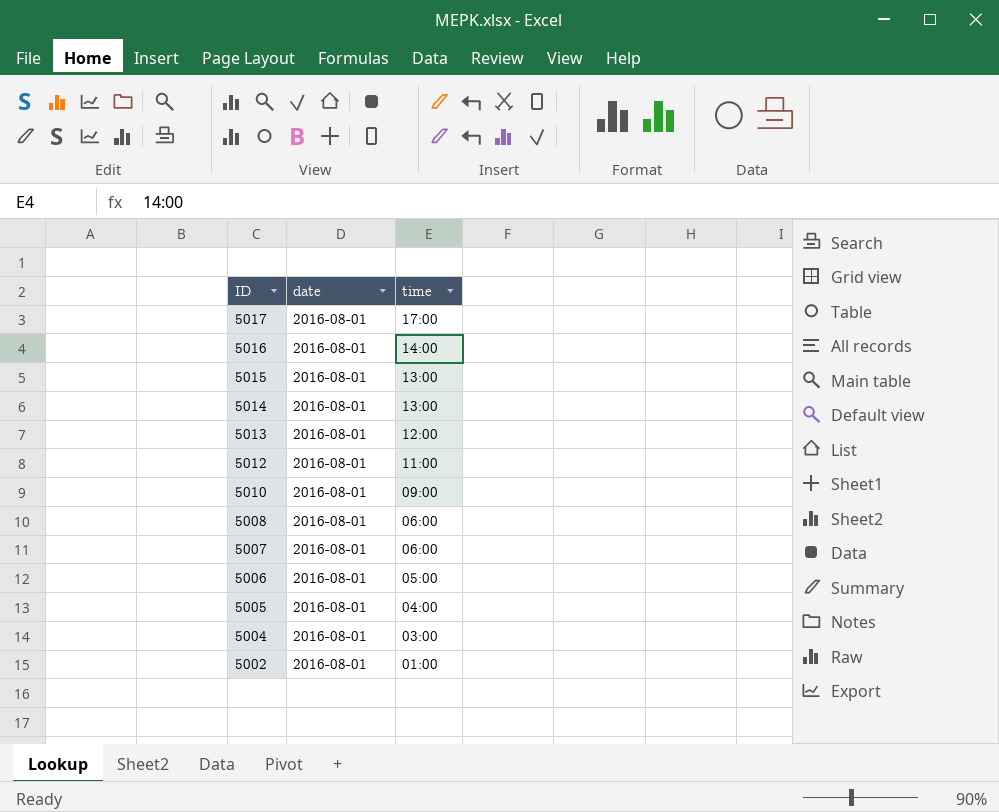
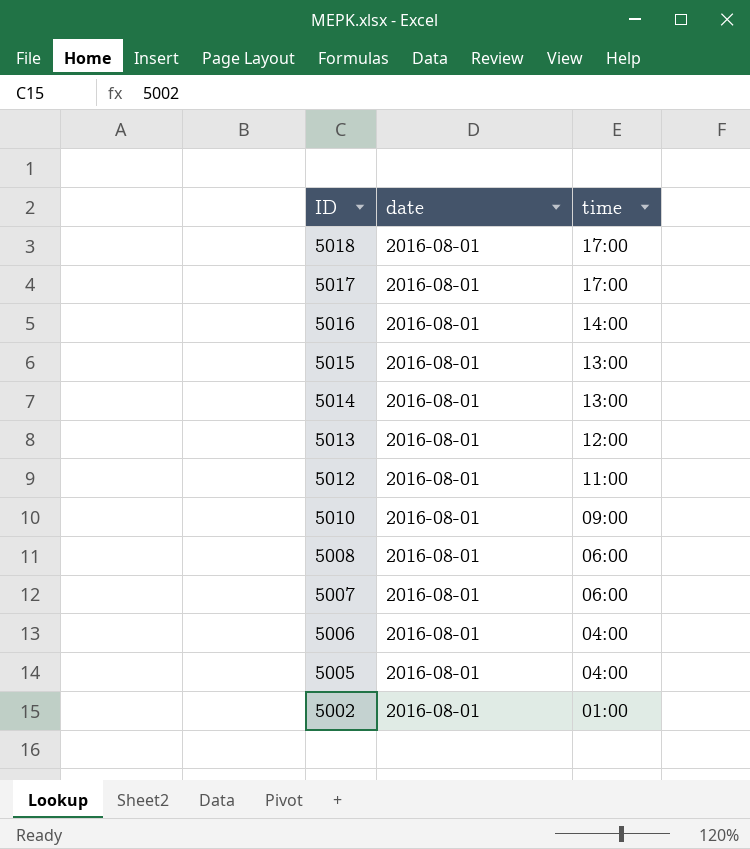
row 5004: 2016-08-01 | 03:00 -> none
row 5018: none -> 2016-08-01 | 17:00
5006 | time: 05:00 -> 04:00

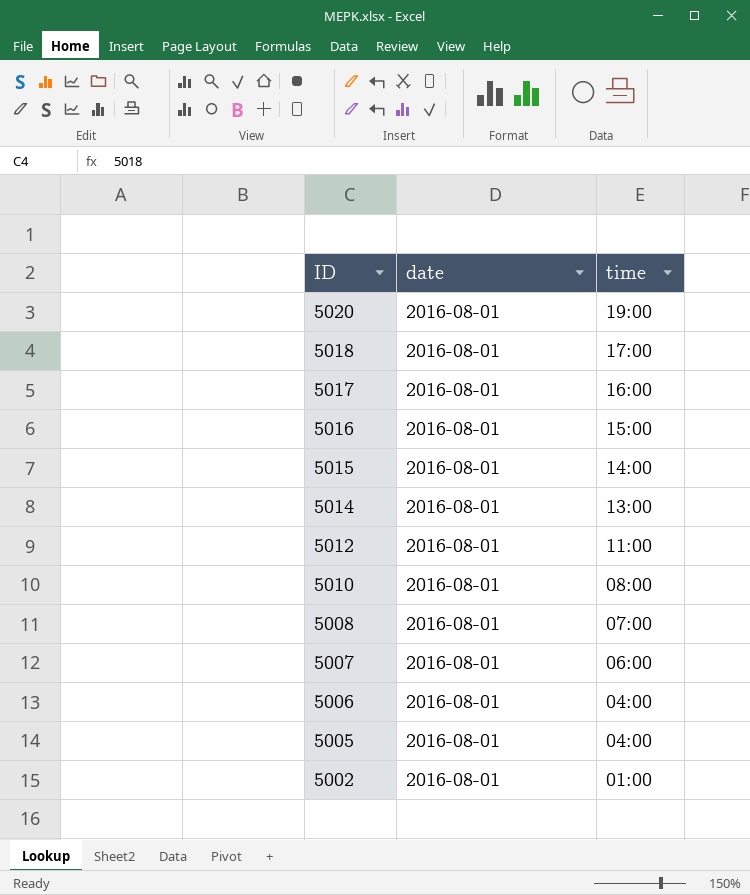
row 5013: 2016-08-01 | 12:00 -> none
row 5020: none -> 2016-08-01 | 19:00
5017 | time: 17:00 -> 16:00
5016 | time: 14:00 -> 15:00
5015 | time: 13:00 -> 14:00
5010 | time: 09:00 -> 08:00
5008 | time: 06:00 -> 07:00

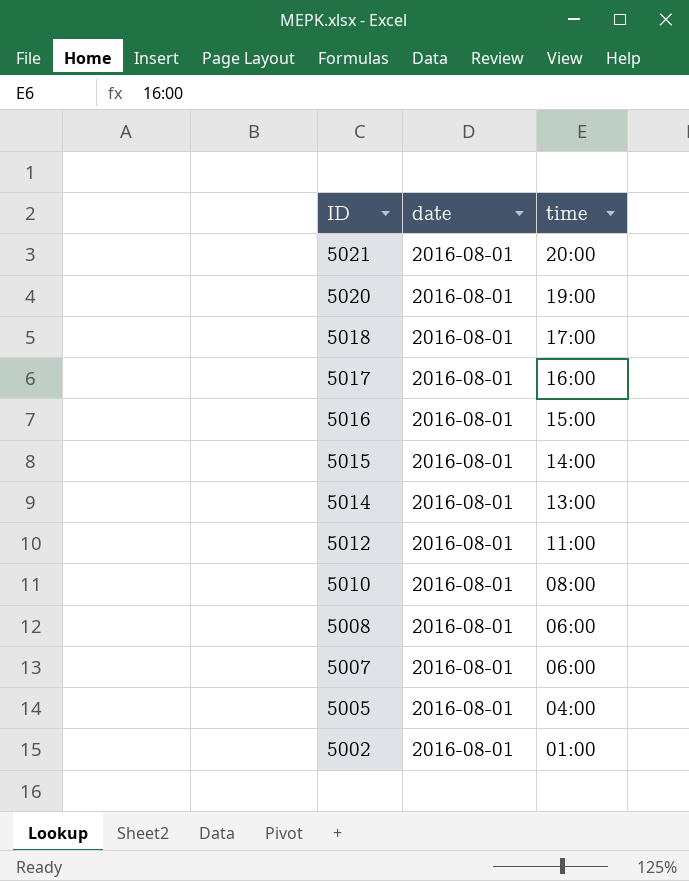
row 5006: 2016-08-01 | 04:00 -> none
row 5021: none -> 2016-08-01 | 20:00
5008 | time: 07:00 -> 06:00

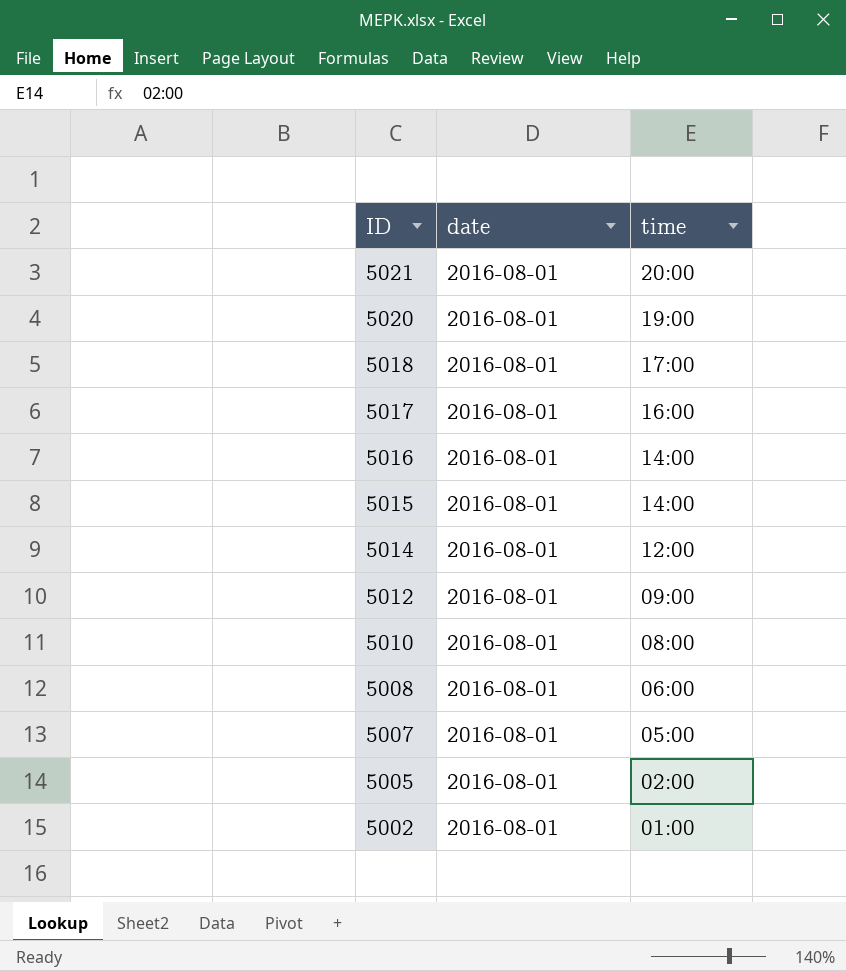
5016 | time: 15:00 -> 14:00
5014 | time: 13:00 -> 12:00
5012 | time: 11:00 -> 09:00
5007 | time: 06:00 -> 05:00
5005 | time: 04:00 -> 02:00

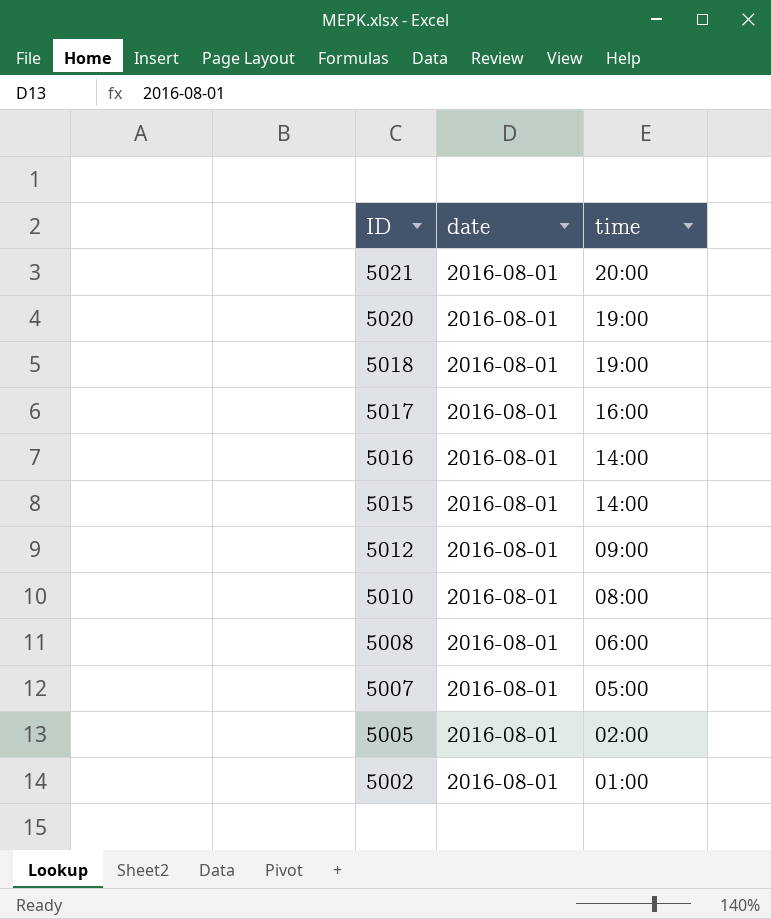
row 5014: 2016-08-01 | 12:00 -> none
5018 | time: 17:00 -> 19:00

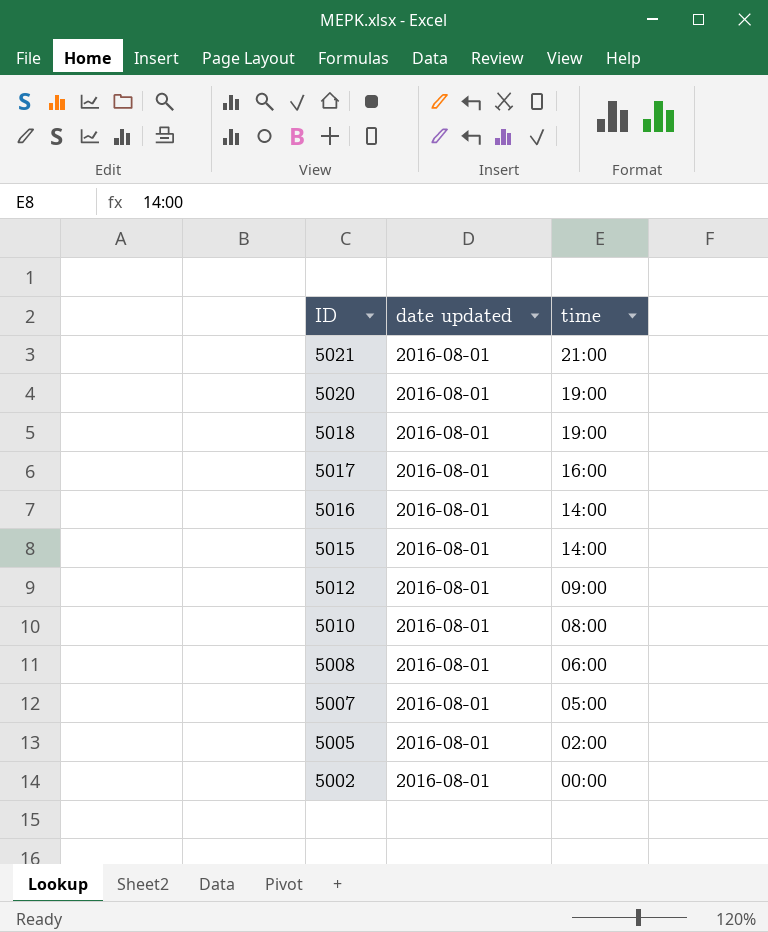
column name: date -> date updated
5021 | time: 20:00 -> 21:00
5002 | time: 01:00 -> 00:00

